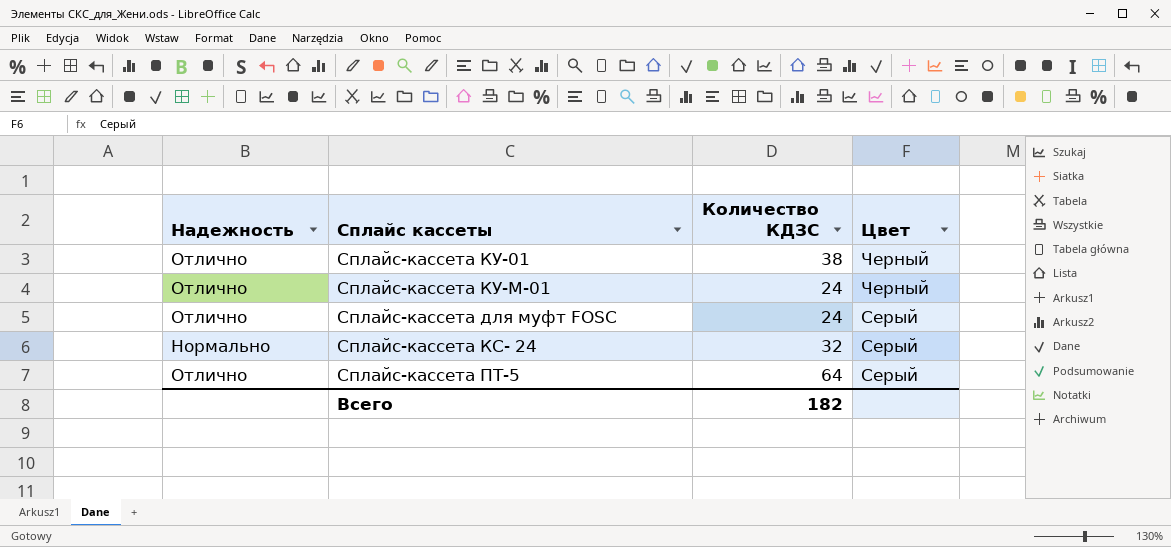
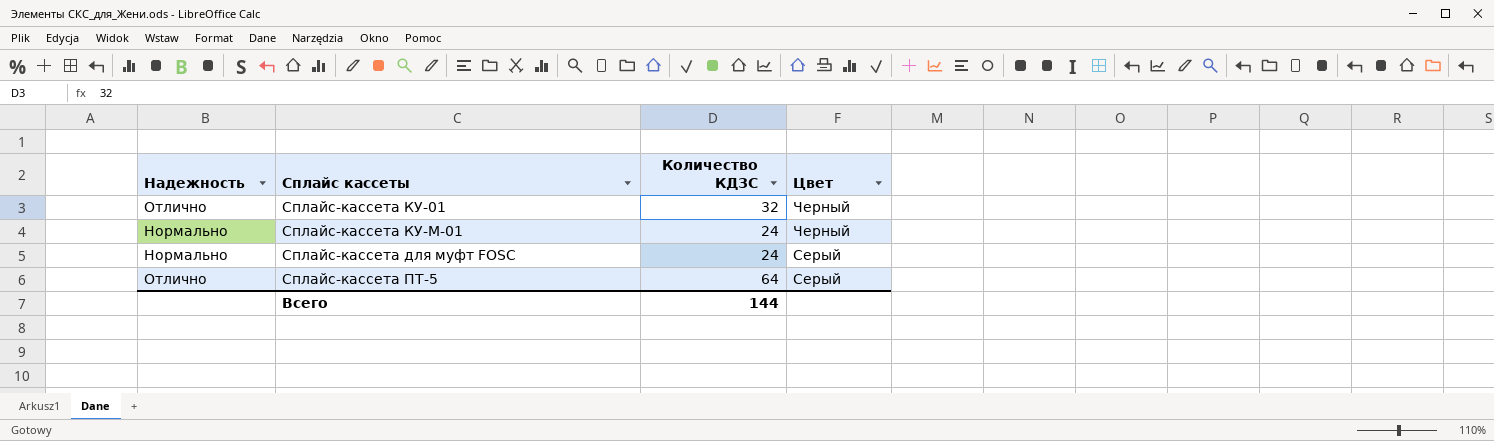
row Сплайс-кассета КС- 24: Нормально | 32 | Серый -> none
Сплайс-кассета КУ-01 | Количество КДЗС: 38 -> 32
Сплайс-кассета КУ-М-01 | Надежность: Отлично -> Нормально
Сплайс-кассета для муфт FOSC | Надежность: Отлично -> Нормально
Всего | Количество КДЗС: 182 -> 144

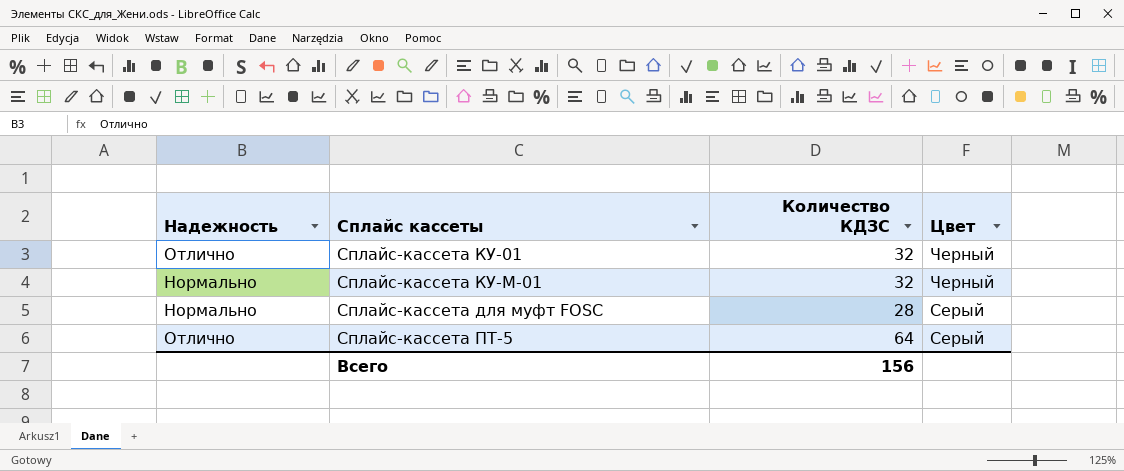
Сплайс-кассета КУ-М-01 | Количество КДЗС: 24 -> 32
Сплайс-кассета для муфт FOSC | Количество КДЗС: 24 -> 28
Всего | Количество КДЗС: 144 -> 156

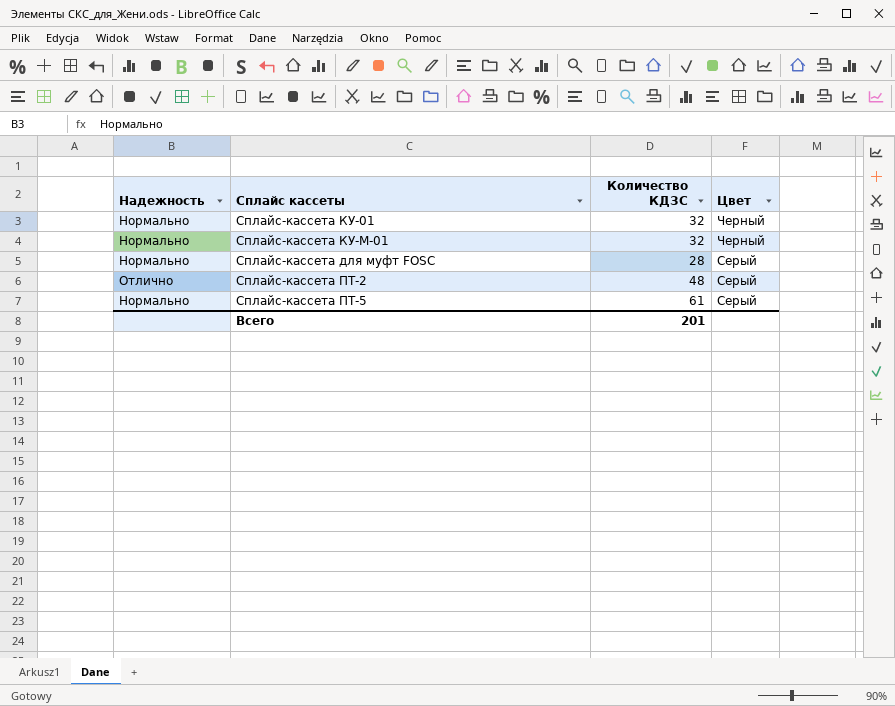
Сплайс-кассета КУ-01 | Надежность: Отлично -> Нормально
row Сплайс-кассета ПТ-2: none -> Отлично | 48 | Серый
Сплайс-кассета ПТ-5 | Надежность: Отлично -> Нормально
Сплайс-кассета ПТ-5 | Количество КДЗС: 64 -> 61
Всего | Количество КДЗС: 156 -> 201

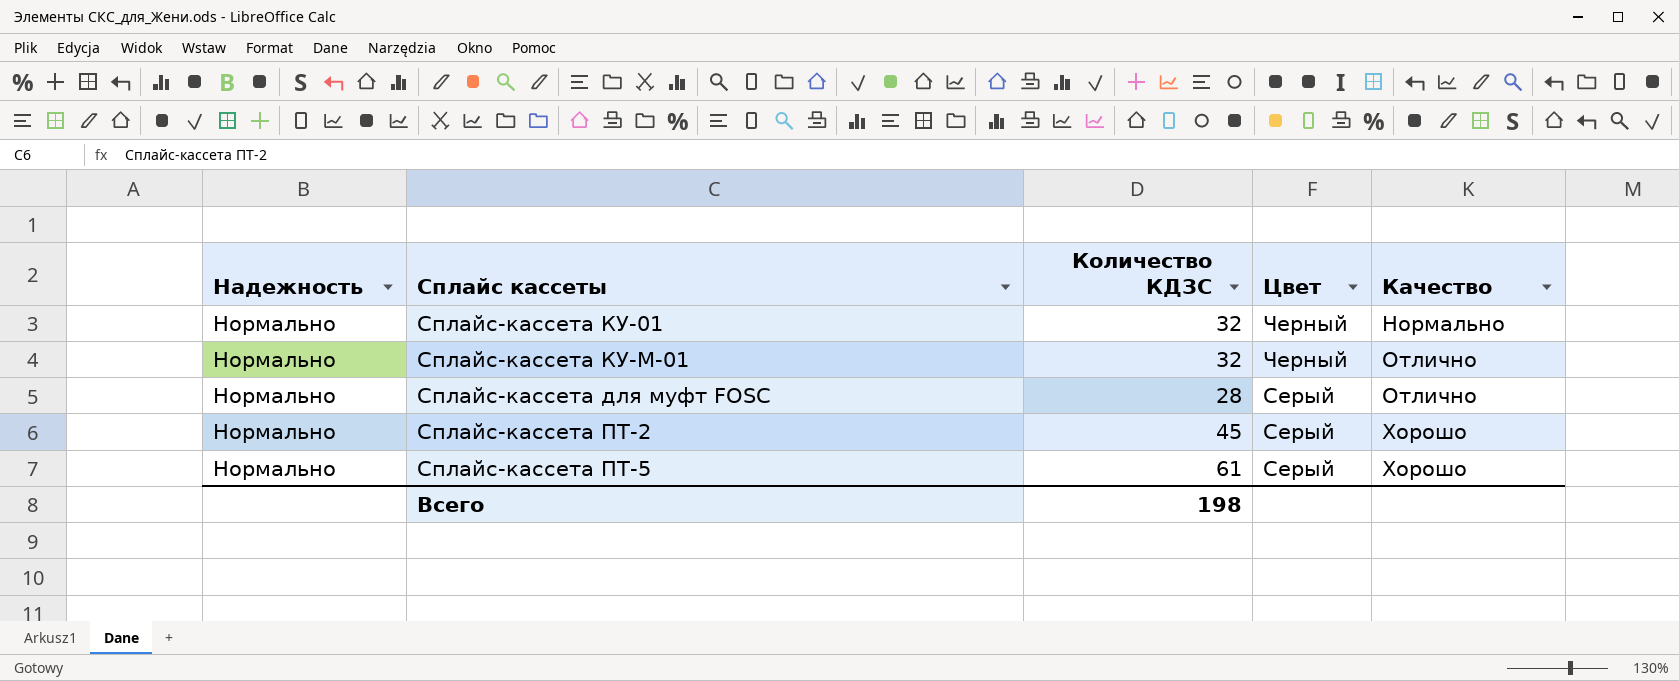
column Качество | position: none -> 5
Сплайс-кассета ПТ-2 | Надежность: Отлично -> Нормально
Сплайс-кассета ПТ-2 | Количество КДЗС: 48 -> 45
Всего | Количество КДЗС: 201 -> 198

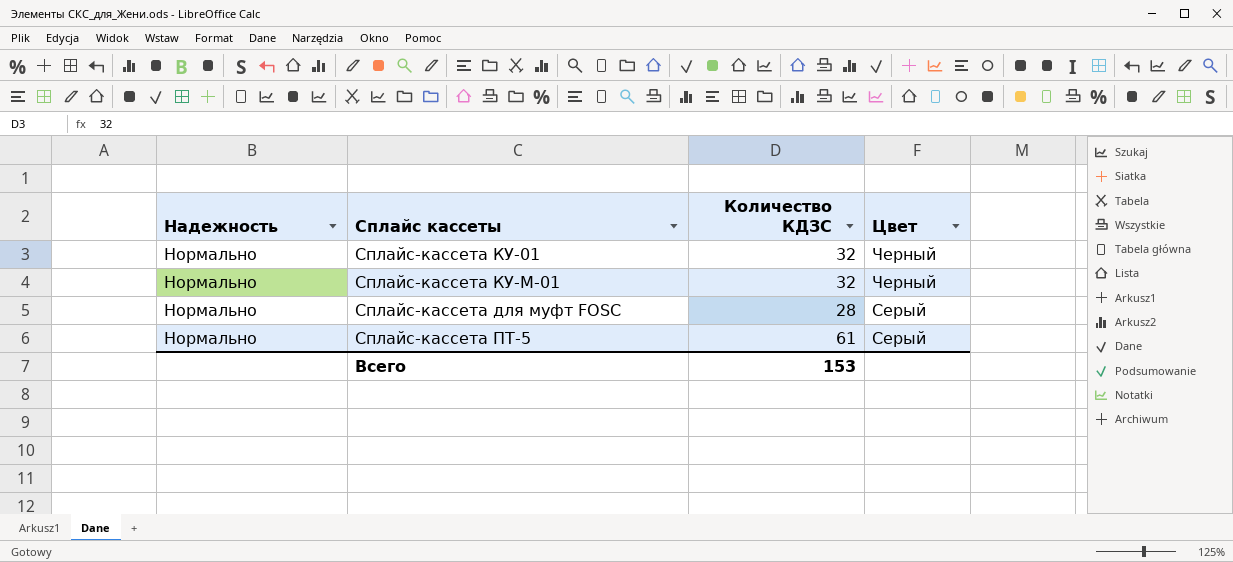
column Качество | position: 5 -> none
row Сплайс-кассета ПТ-2: Нормально | 45 | Серый | Хорошо -> none
Всего | Количество КДЗС: 198 -> 153

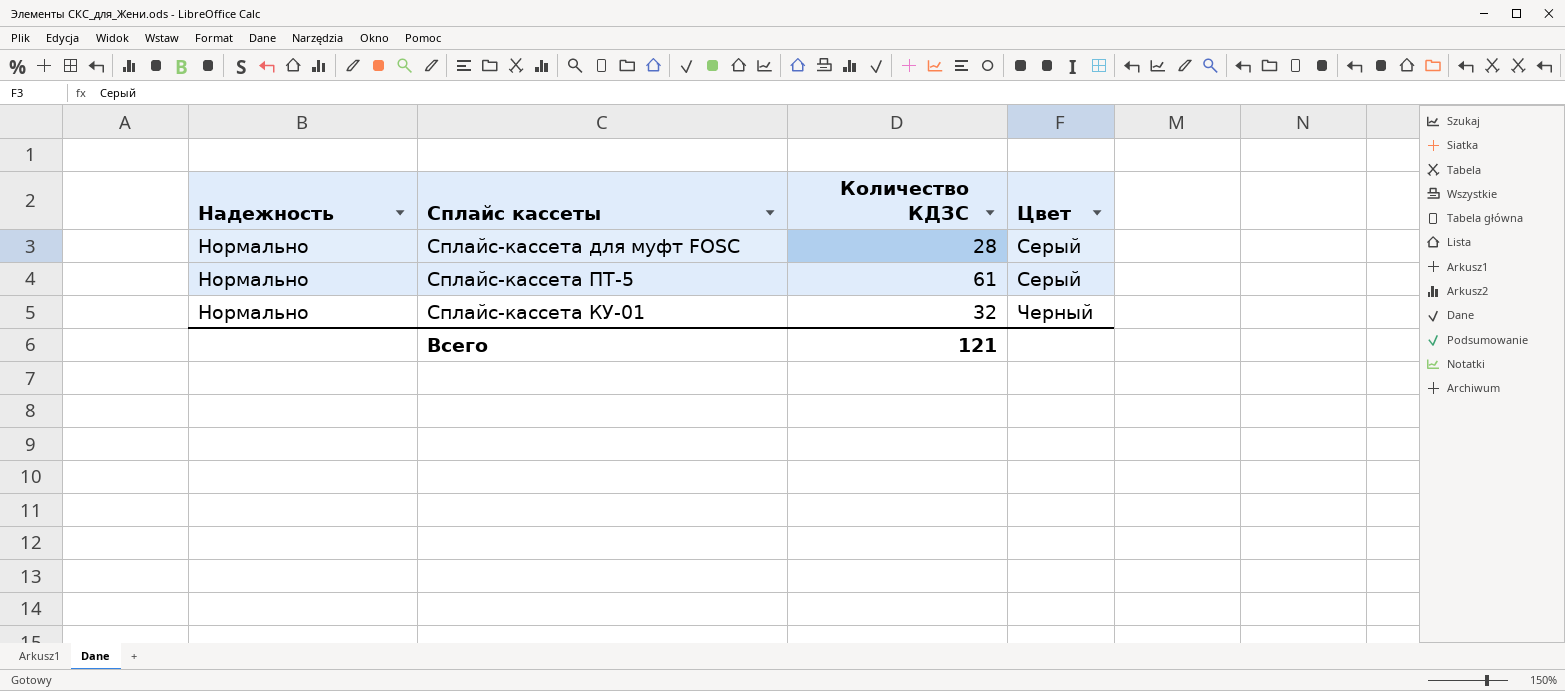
row order: Цвет descending -> Цвет ascending
row Сплайс-кассета КУ-М-01: Нормально | 32 | Черный -> none
Всего | Количество КДЗС: 153 -> 121

